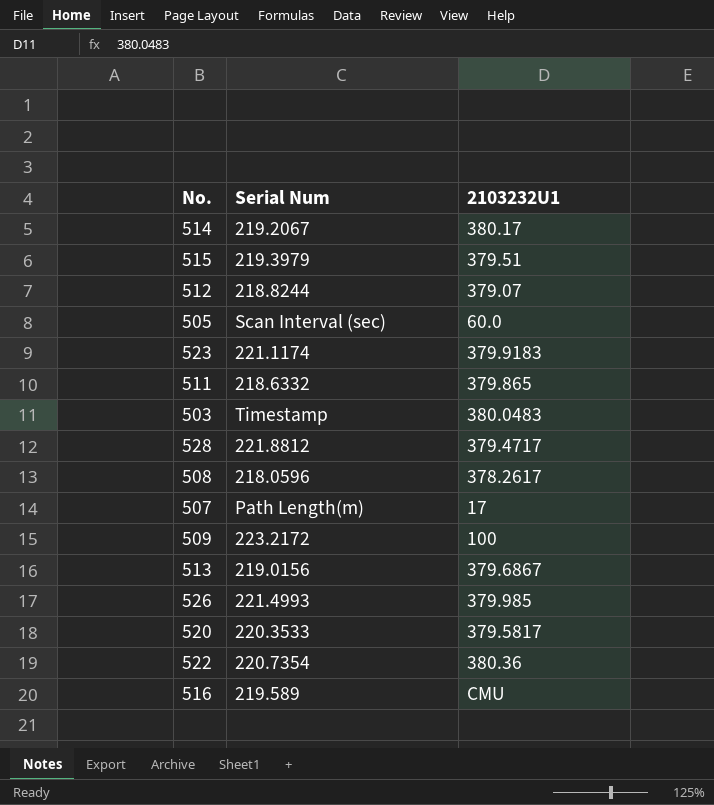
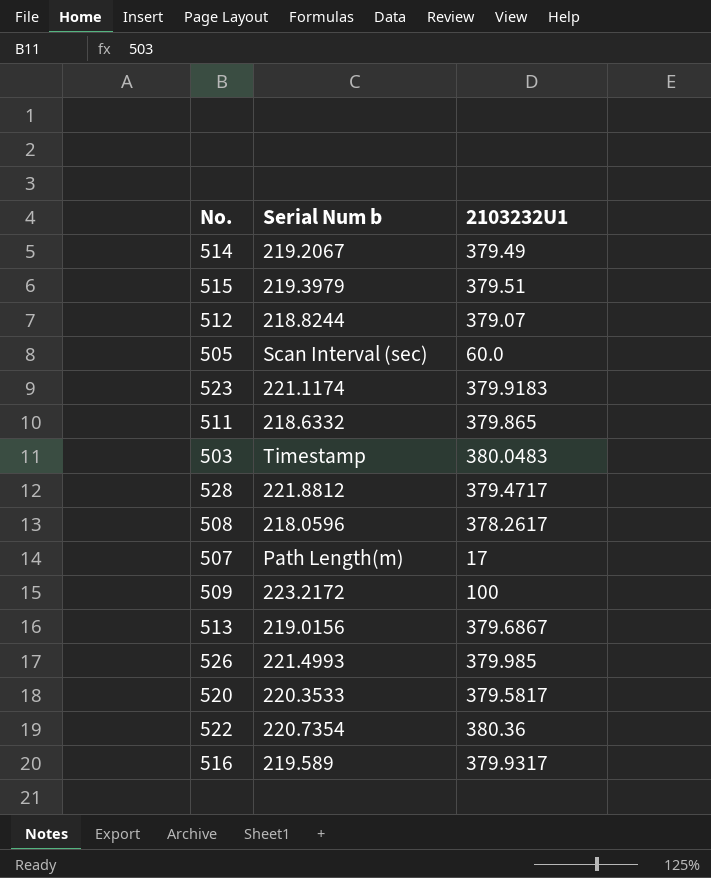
column name: Serial Num -> Serial Num b
514 | 2103232U1: 380.17 -> 379.49
516 | 2103232U1: CMU -> 379.9317

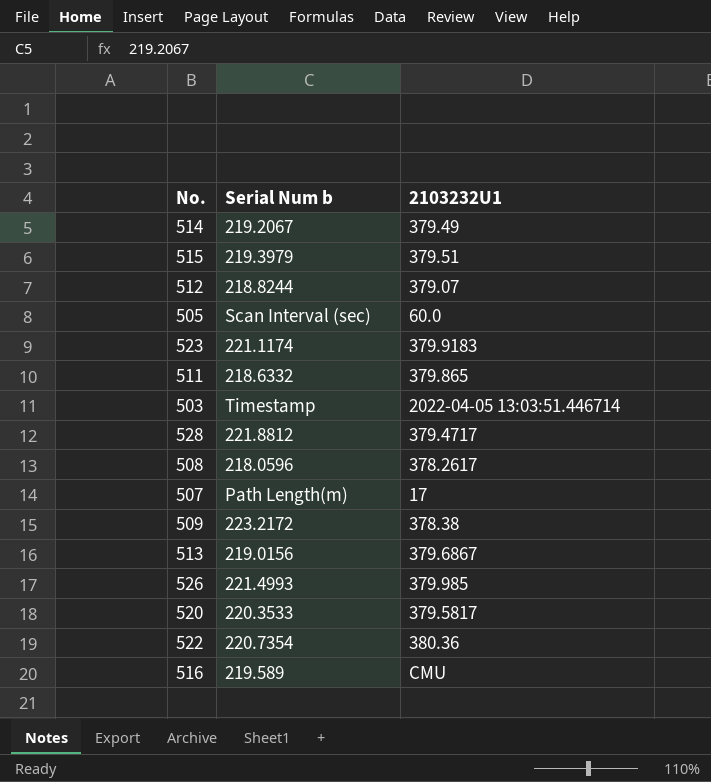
503 | 2103232U1: 380.0483 -> 2022-04-05 13:03:51.446714
509 | 2103232U1: 100 -> 378.38
516 | 2103232U1: 379.9317 -> CMU

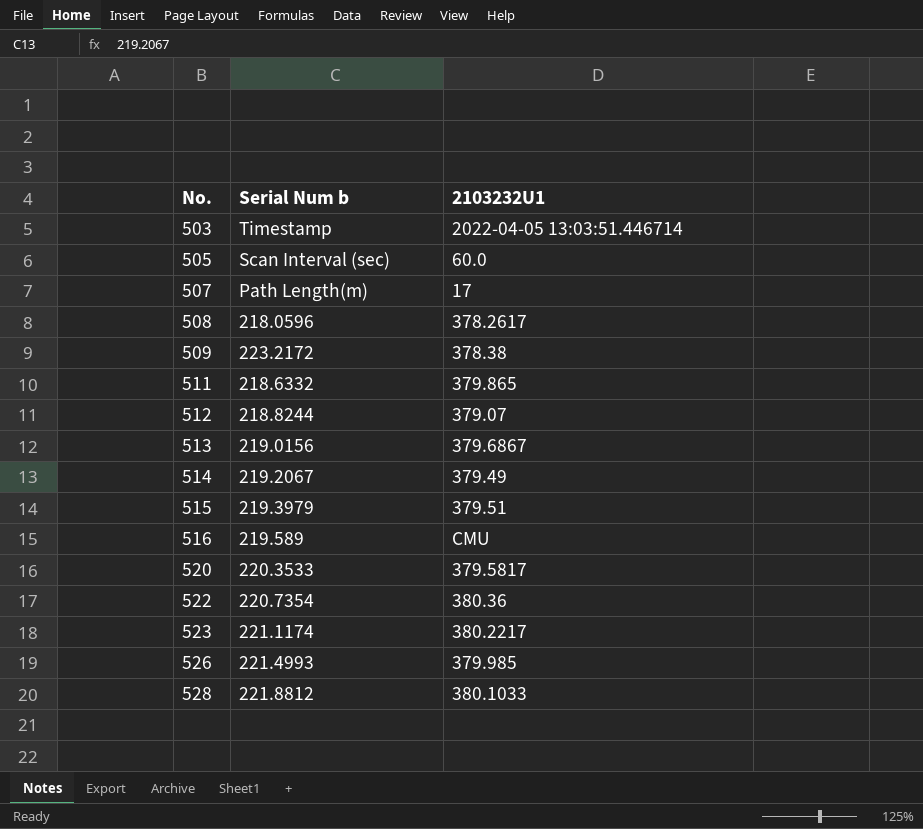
row order: none -> No. ascending
523 | 2103232U1: 379.9183 -> 380.2217
528 | 2103232U1: 379.4717 -> 380.1033

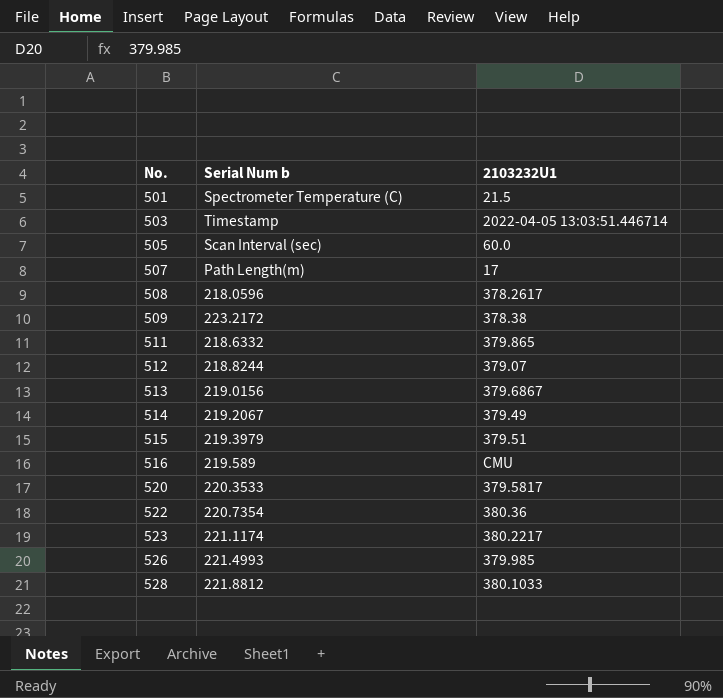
row 501: none -> Spectrometer Temperature (C) | 21.5

